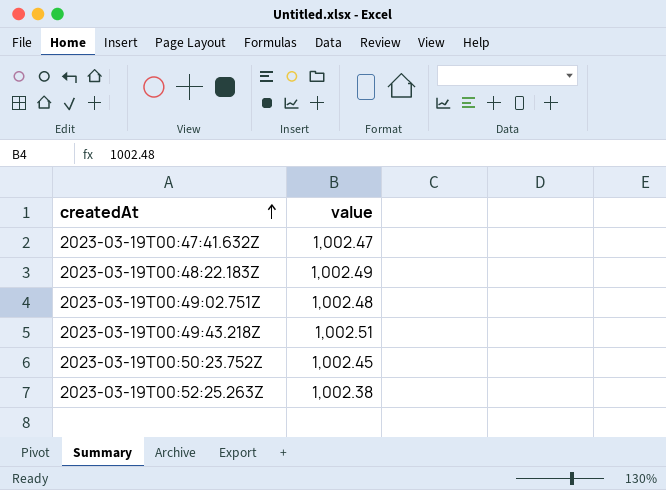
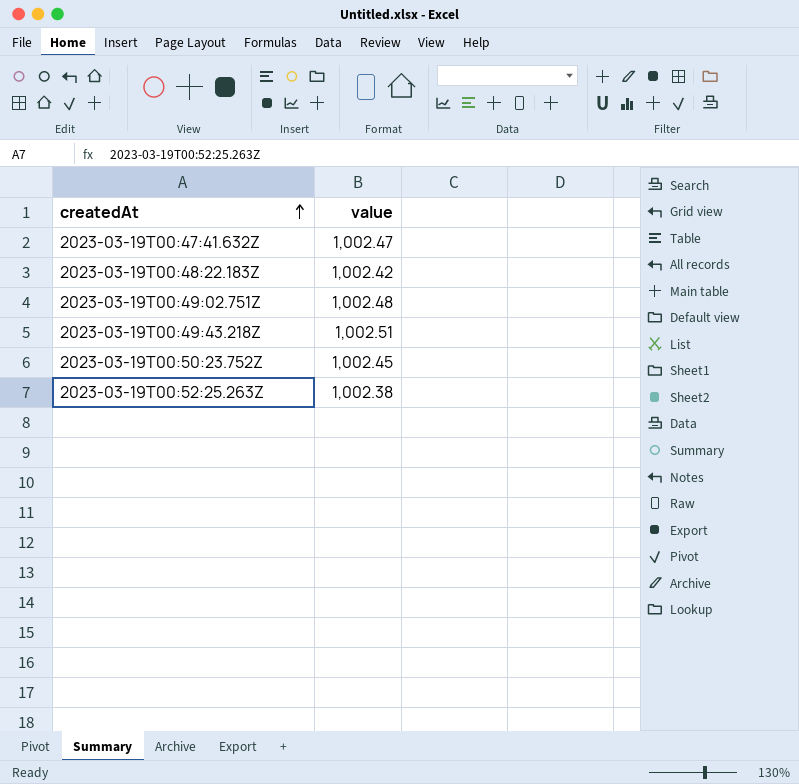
2023-03-19T00:48:22.183Z | value: 1,002.49 -> 1,002.42

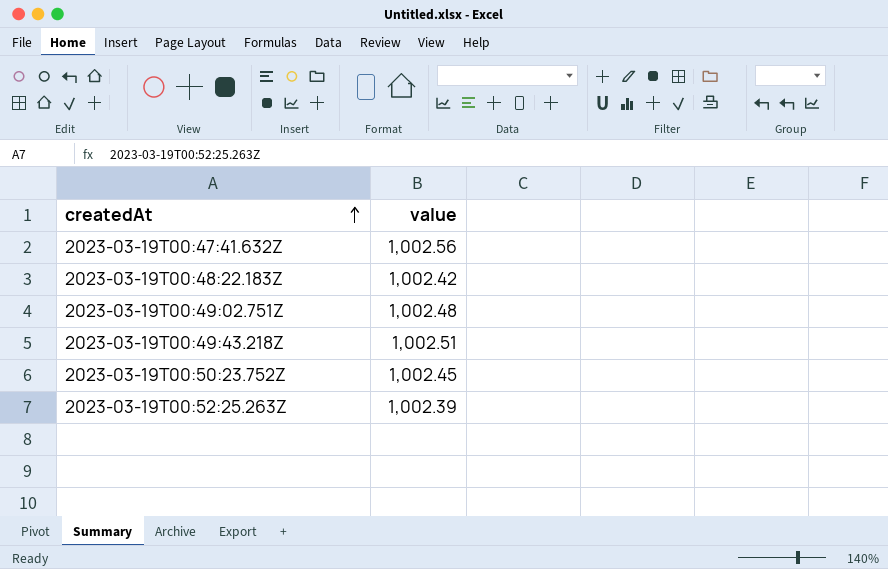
2023-03-19T00:47:41.632Z | value: 1,002.47 -> 1,002.56
2023-03-19T00:52:25.263Z | value: 1,002.38 -> 1,002.39

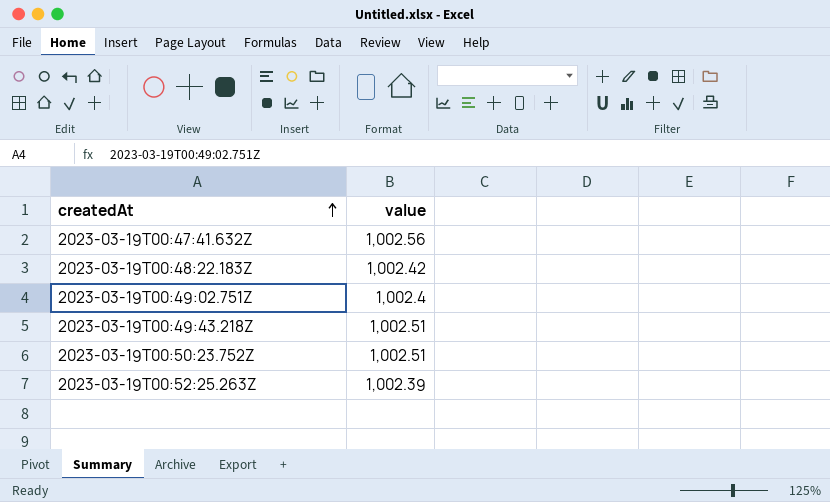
2023-03-19T00:49:02.751Z | value: 1,002.48 -> 1,002.4
2023-03-19T00:50:23.752Z | value: 1,002.45 -> 1,002.51

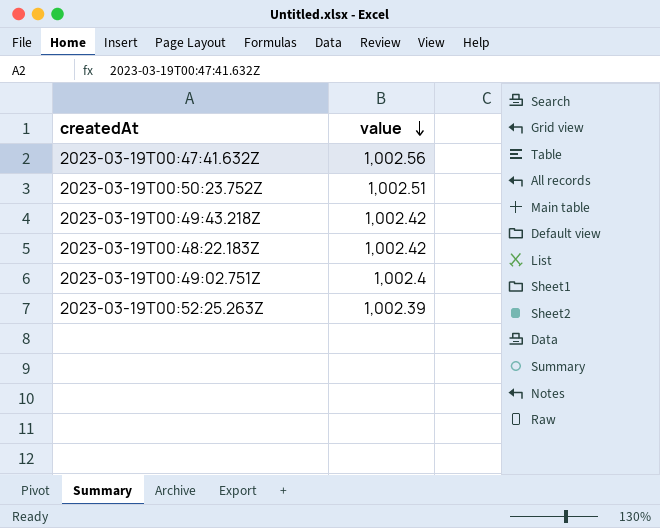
row order: createdAt ascending -> value descending
2023-03-19T00:49:43.218Z | value: 1,002.51 -> 1,002.42

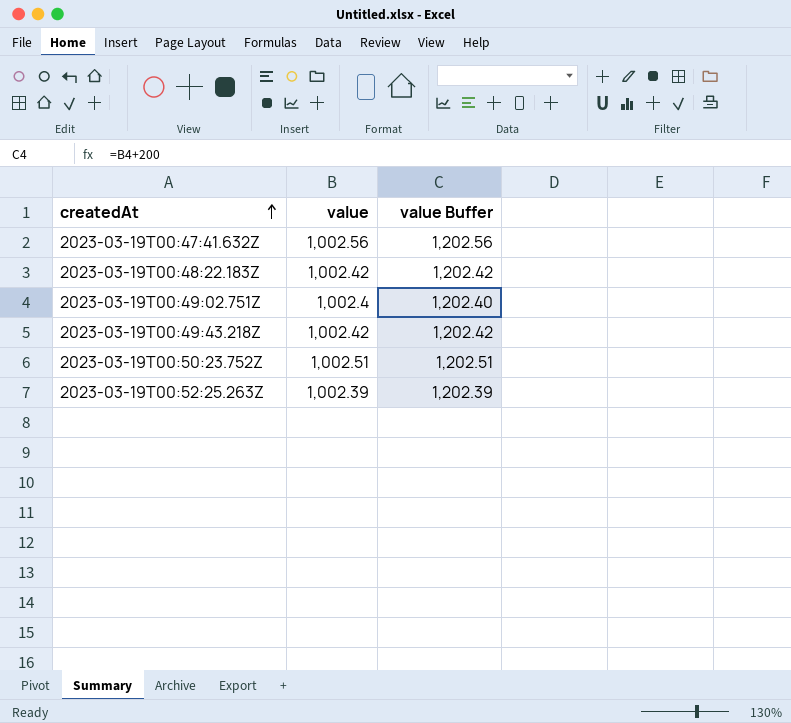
row order: value descending -> createdAt ascending
column value Buffer | formula: none -> [value] + 200

